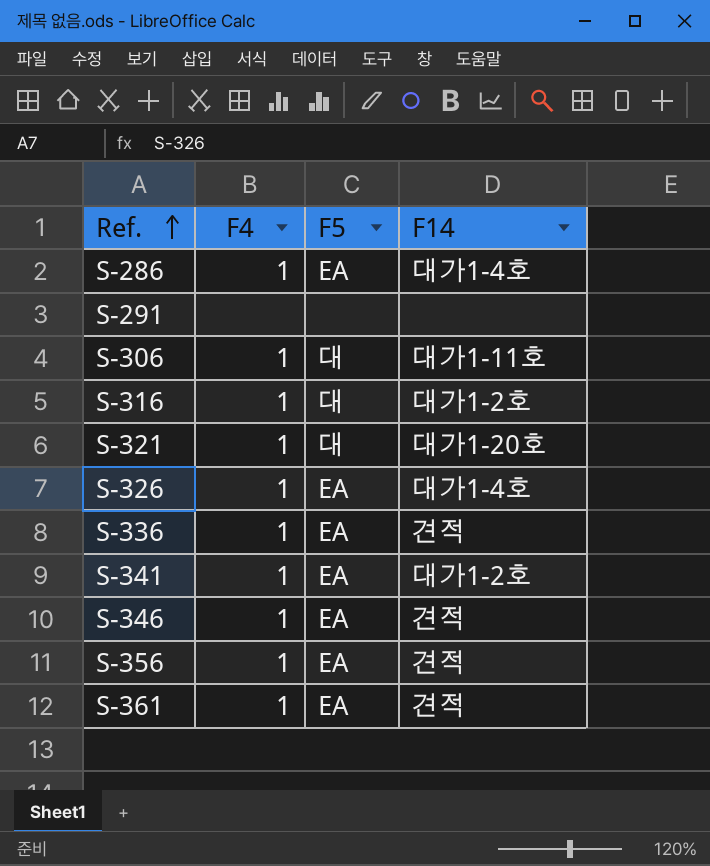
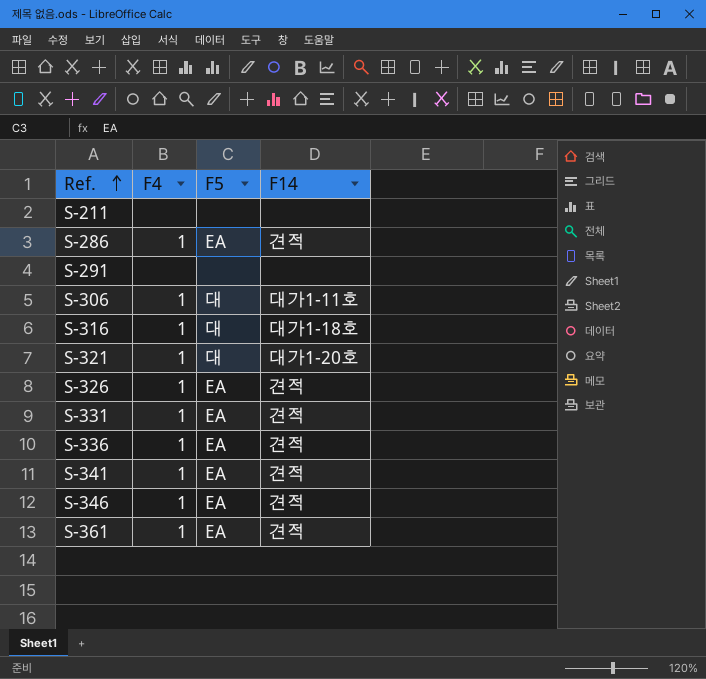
row S-356: 1 | EA | 견적 -> none
row S-211: none -> none | none | none
S-286 | F14: 대가1-4호 -> 견적
S-316 | F14: 대가1-2호 -> 대가1-18호
S-326 | F14: 대가1-4호 -> 견적
row S-331: none -> 1 | EA | 견적
S-341 | F14: 대가1-2호 -> 견적

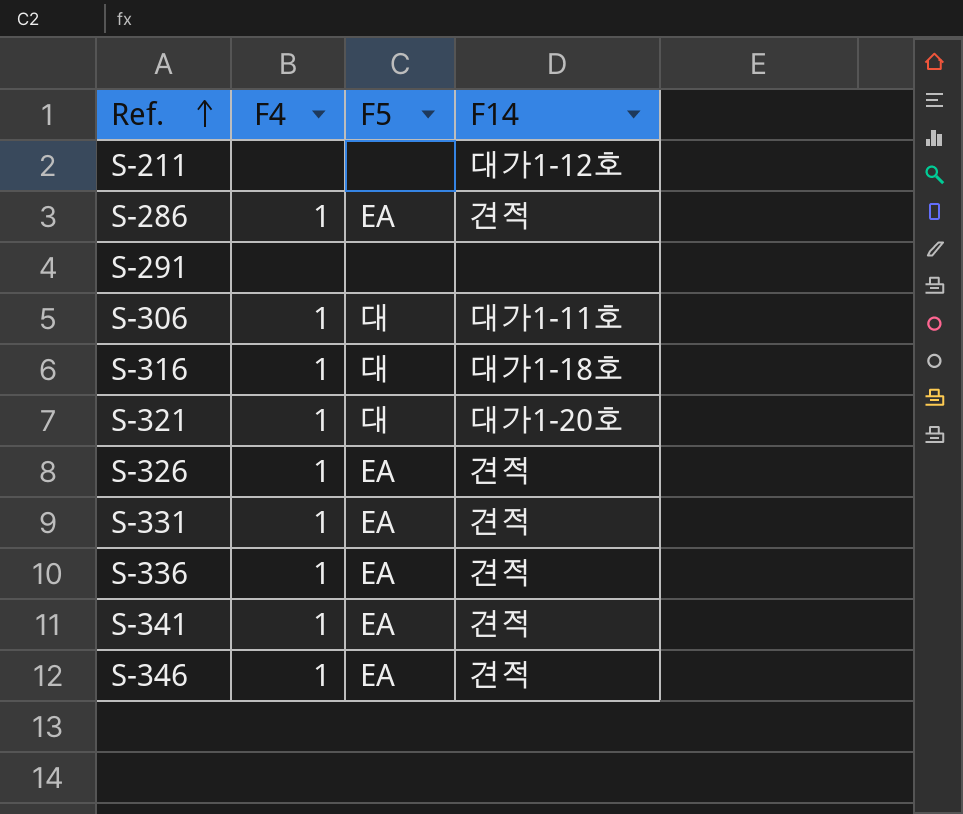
row S-361: 1 | EA | 견적 -> none
S-211 | F14: none -> 대가1-12호

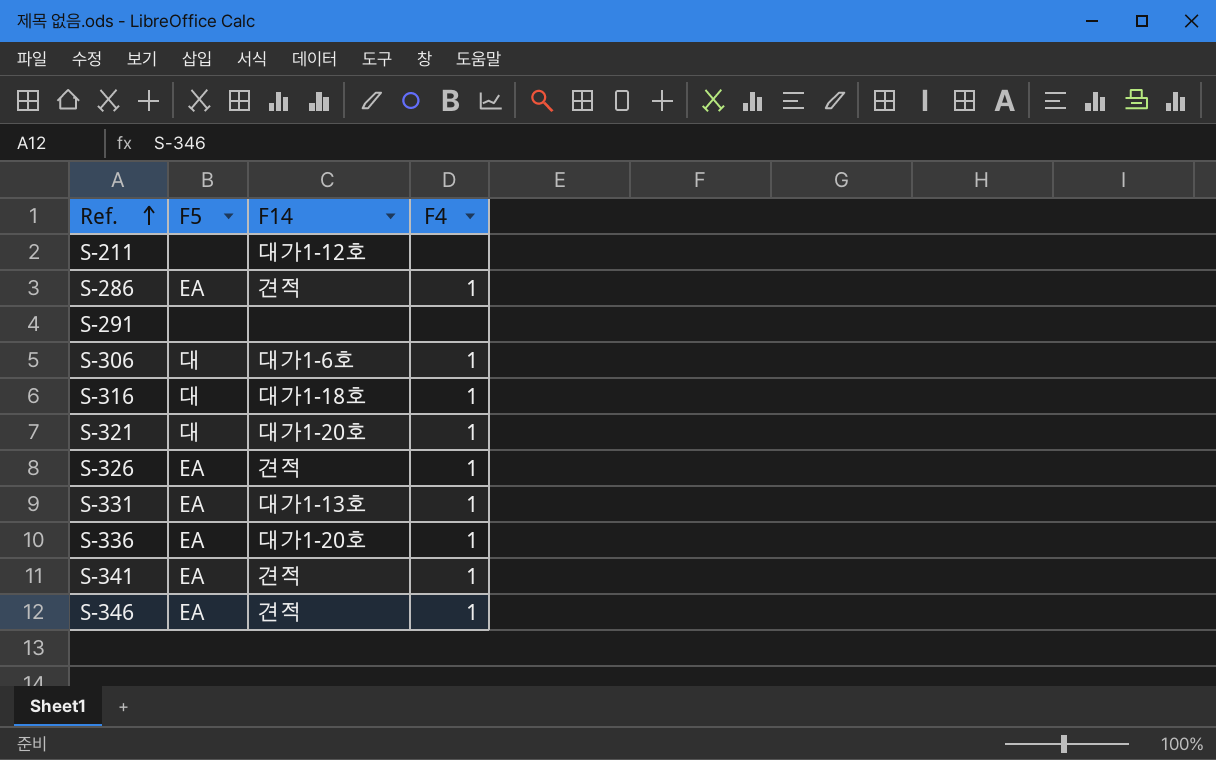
column F4 | position: 2 -> 4
S-306 | F14: 대가1-11호 -> 대가1-6호
S-331 | F14: 견적 -> 대가1-13호
S-336 | F14: 견적 -> 대가1-20호

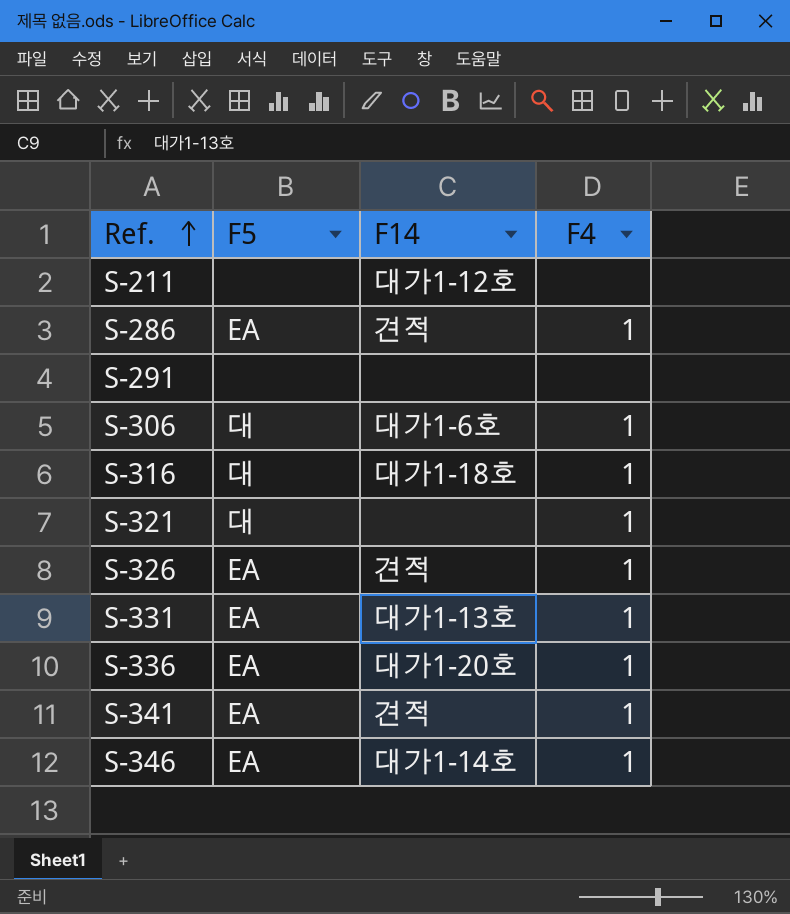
S-321 | F14: 대가1-20호 -> none
S-346 | F14: 견적 -> 대가1-14호

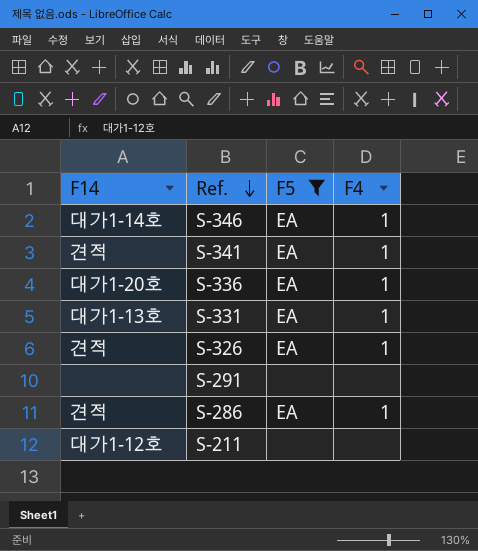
filter: none -> F5 != 대
row order: Ref. ascending -> Ref. descending
column F14 | position: 3 -> 1

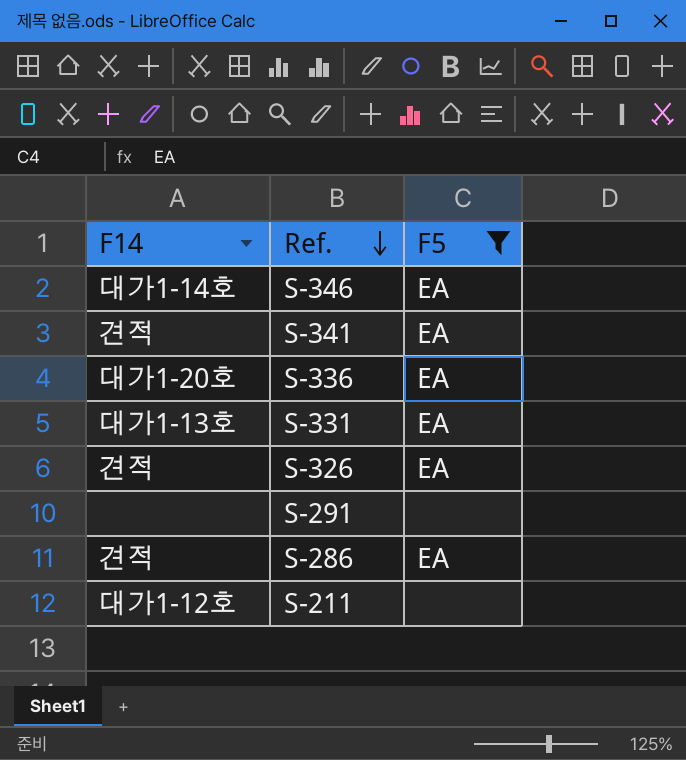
column F4 | position: 4 -> none

